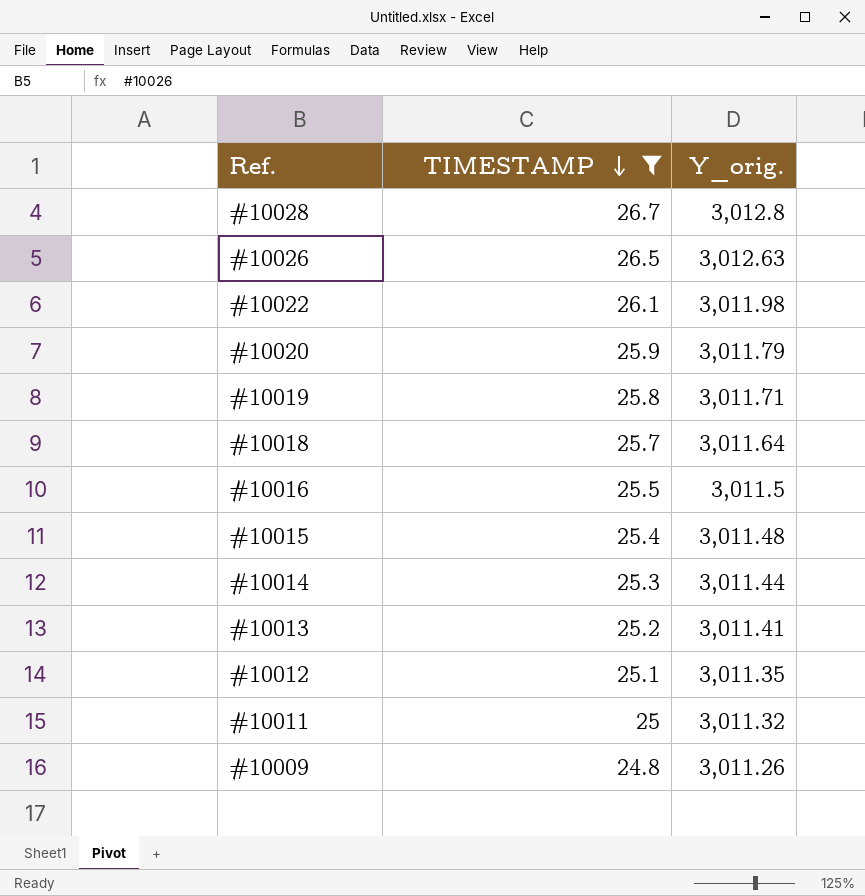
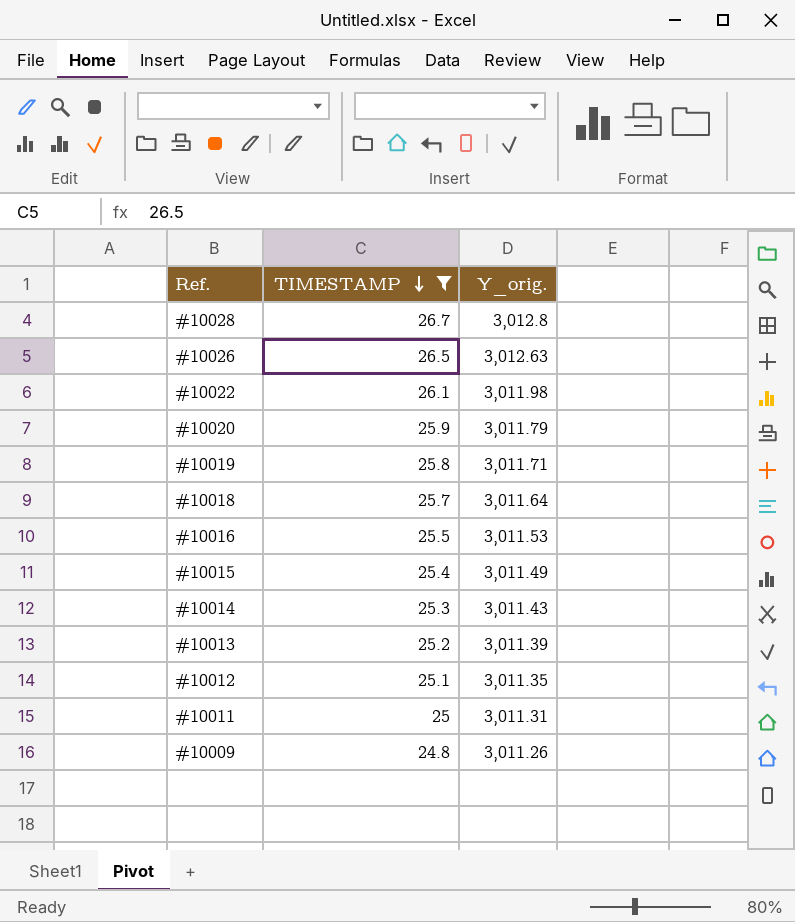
#10016 | Y_orig.: 3,011.5 -> 3,011.53
#10015 | Y_orig.: 3,011.48 -> 3,011.49
#10014 | Y_orig.: 3,011.44 -> 3,011.43
#10013 | Y_orig.: 3,011.41 -> 3,011.39
#10011 | Y_orig.: 3,011.32 -> 3,011.31

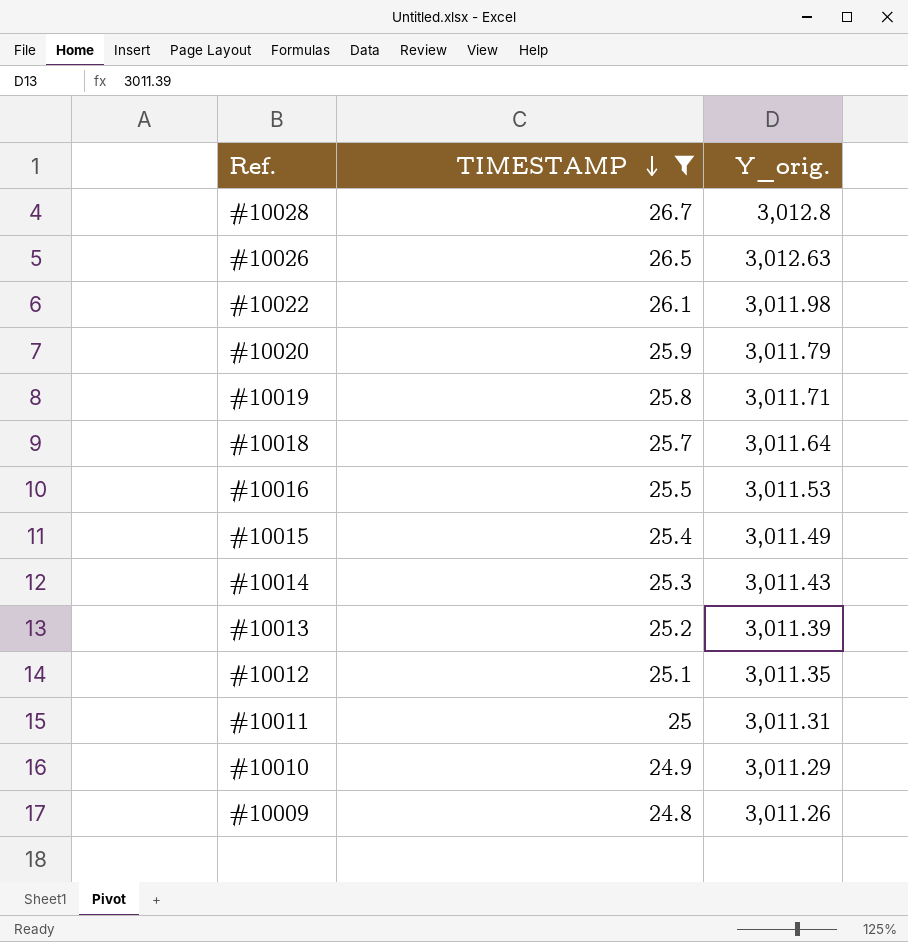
row #10010: none -> 24.9 | 3,011.29

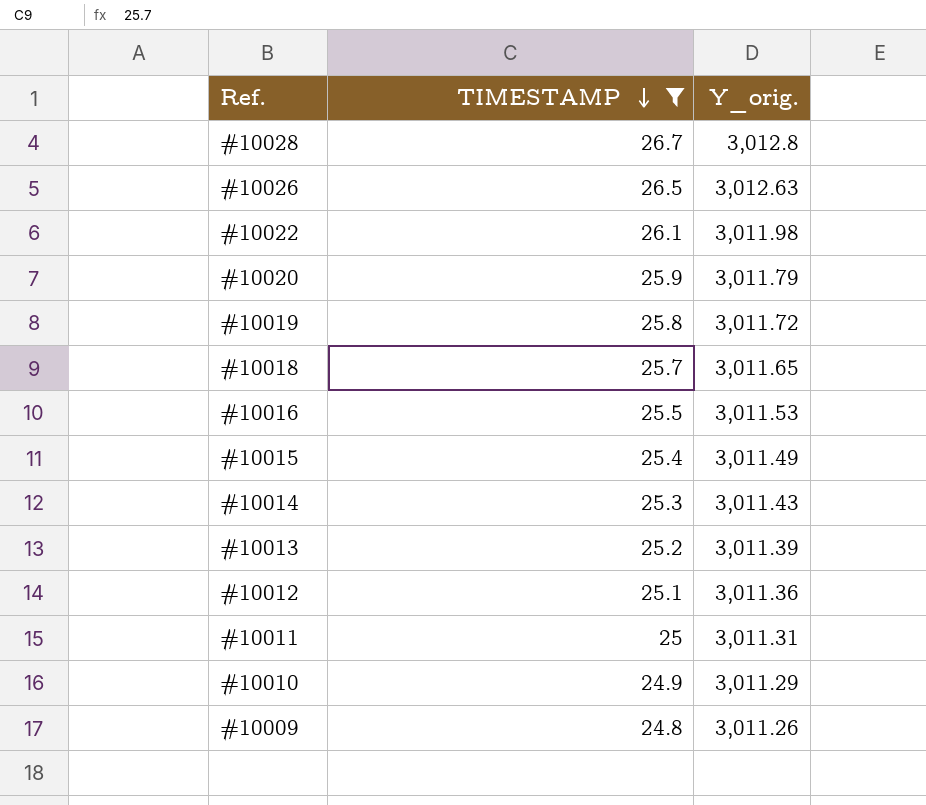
#10019 | Y_orig.: 3,011.71 -> 3,011.72
#10018 | Y_orig.: 3,011.64 -> 3,011.65
#10012 | Y_orig.: 3,011.35 -> 3,011.36

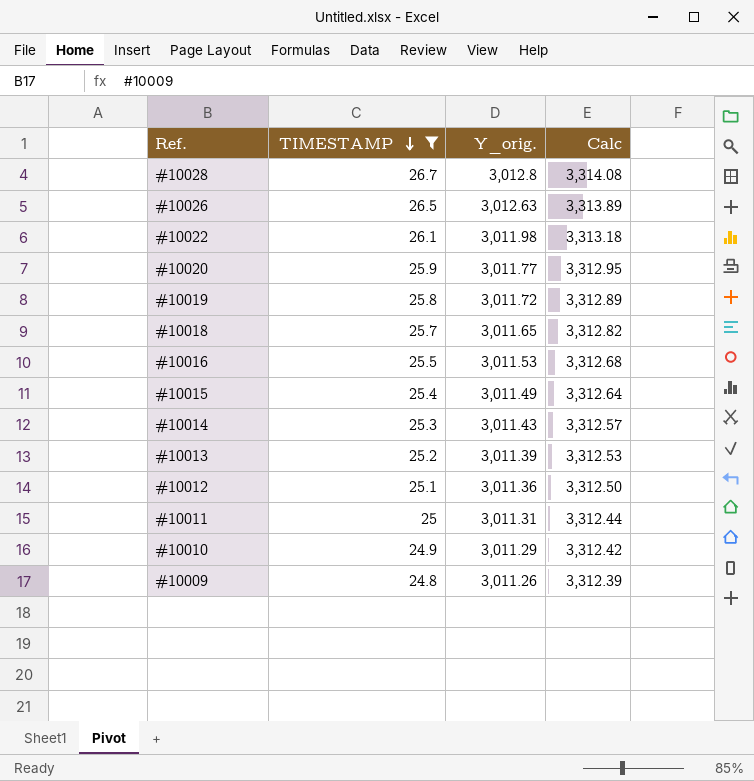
column Calc | formula: none -> [Y_orig.] * 1.1
#10020 | Y_orig.: 3,011.79 -> 3,011.77

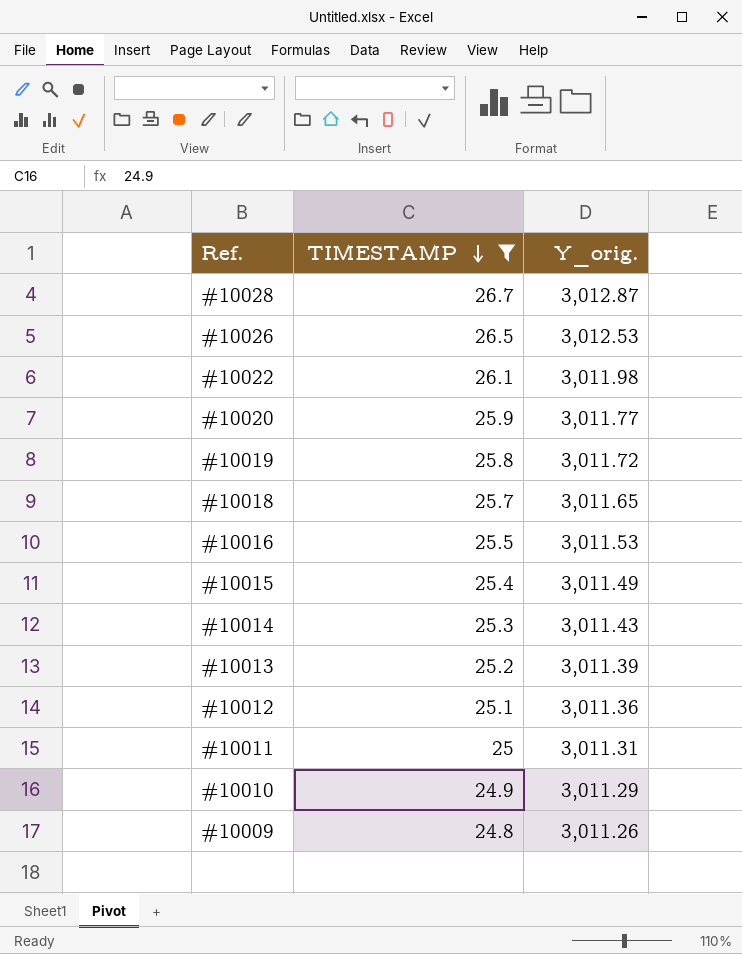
column Calc | formula: [Y_orig.] * 1.1 -> none
#10028 | Y_orig.: 3,012.8 -> 3,012.87
#10026 | Y_orig.: 3,012.63 -> 3,012.53

